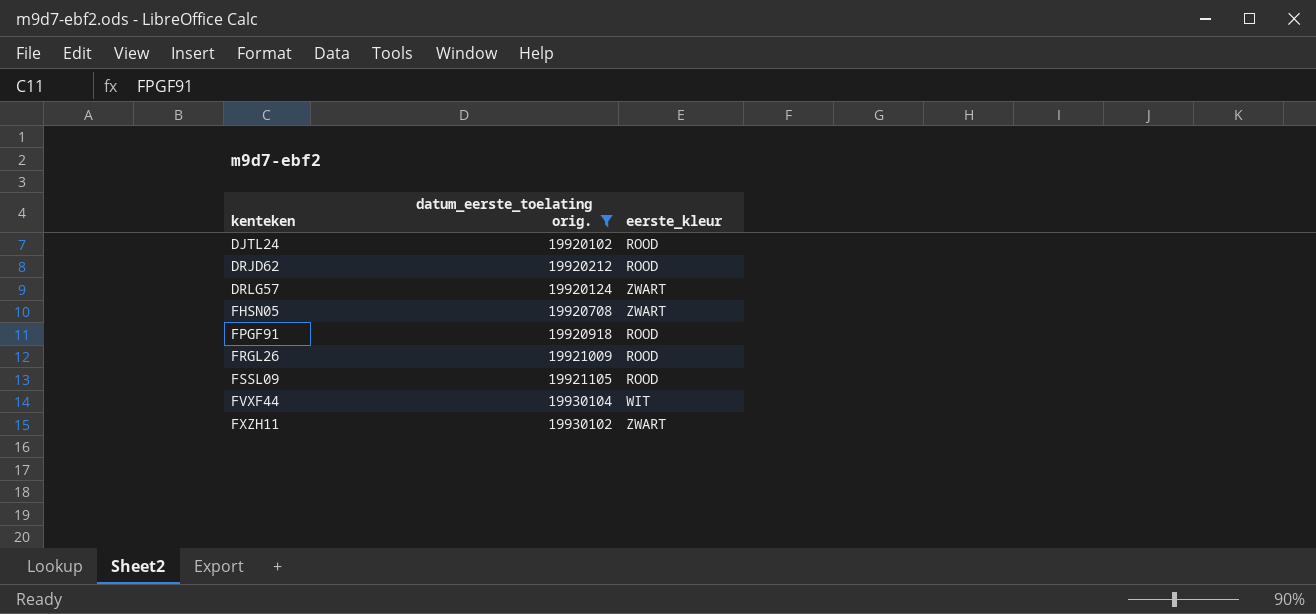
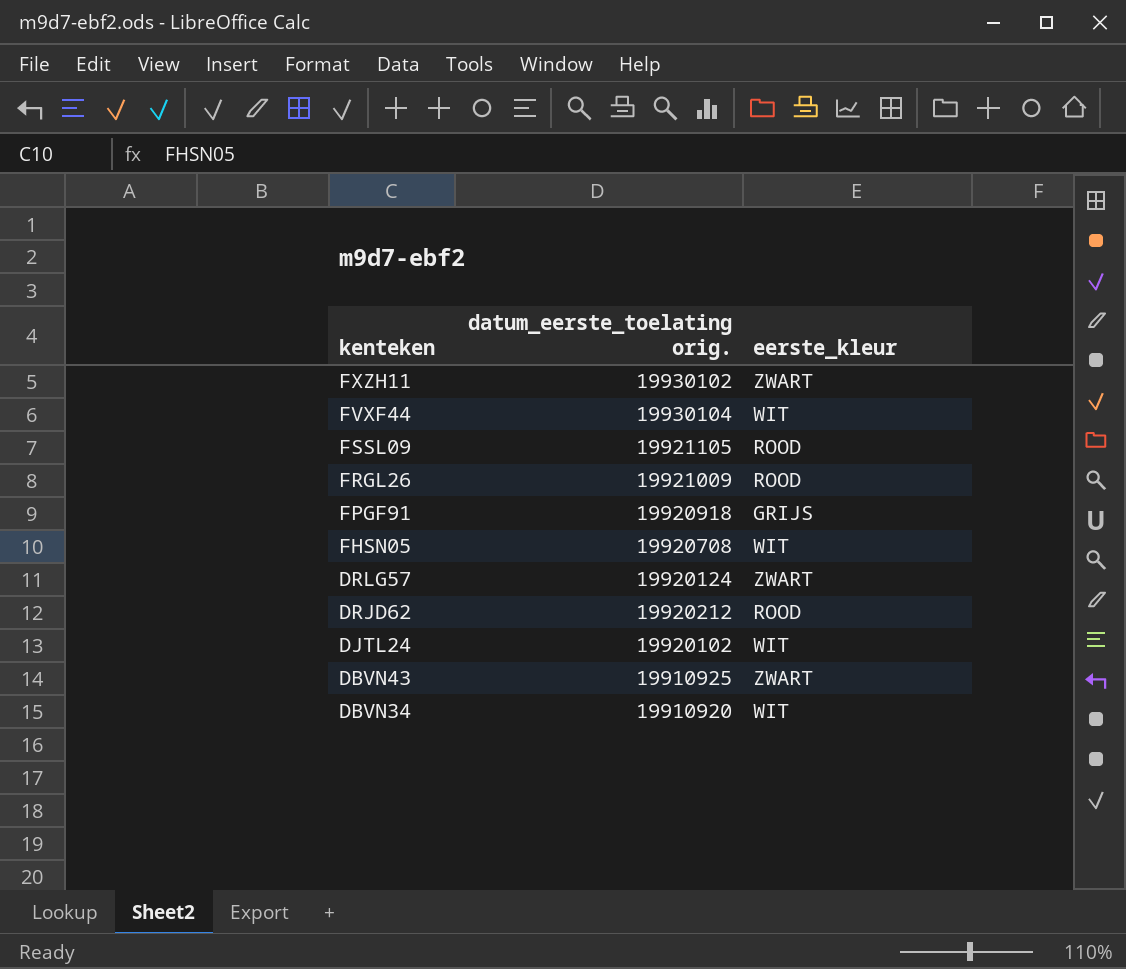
filter: datum_eerste_toelating orig. >= 19920102 -> none
row order: kenteken ascending -> kenteken descending
FPGF91 | eerste_kleur: ROOD -> GRIJS
FHSN05 | eerste_kleur: ZWART -> WIT
DJTL24 | eerste_kleur: ROOD -> WIT

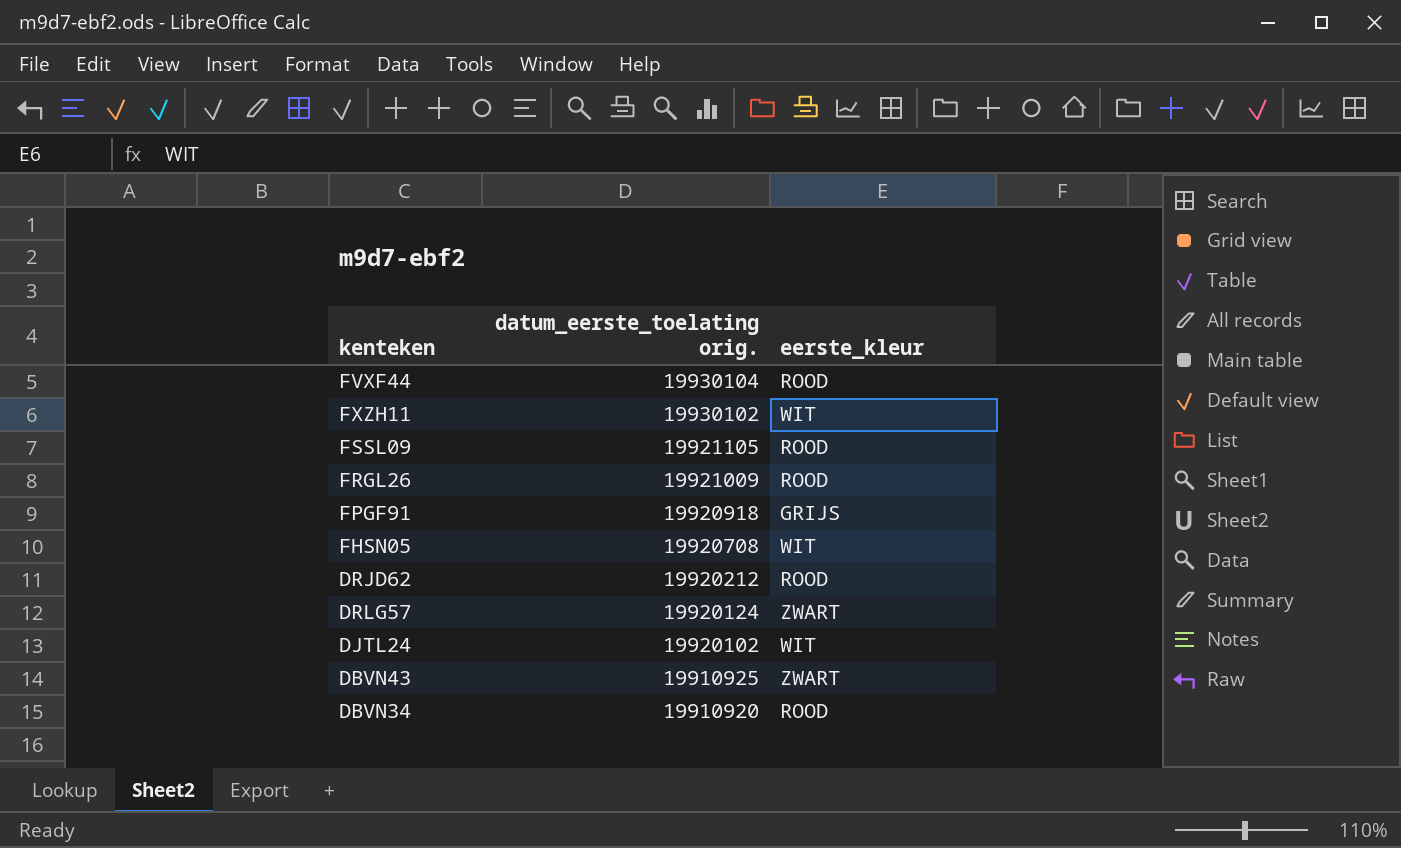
row order: kenteken descending -> datum_eerste_toelating orig. descending
FVXF44 | eerste_kleur: WIT -> ROOD
FXZH11 | eerste_kleur: ZWART -> WIT
DBVN34 | eerste_kleur: WIT -> ROOD

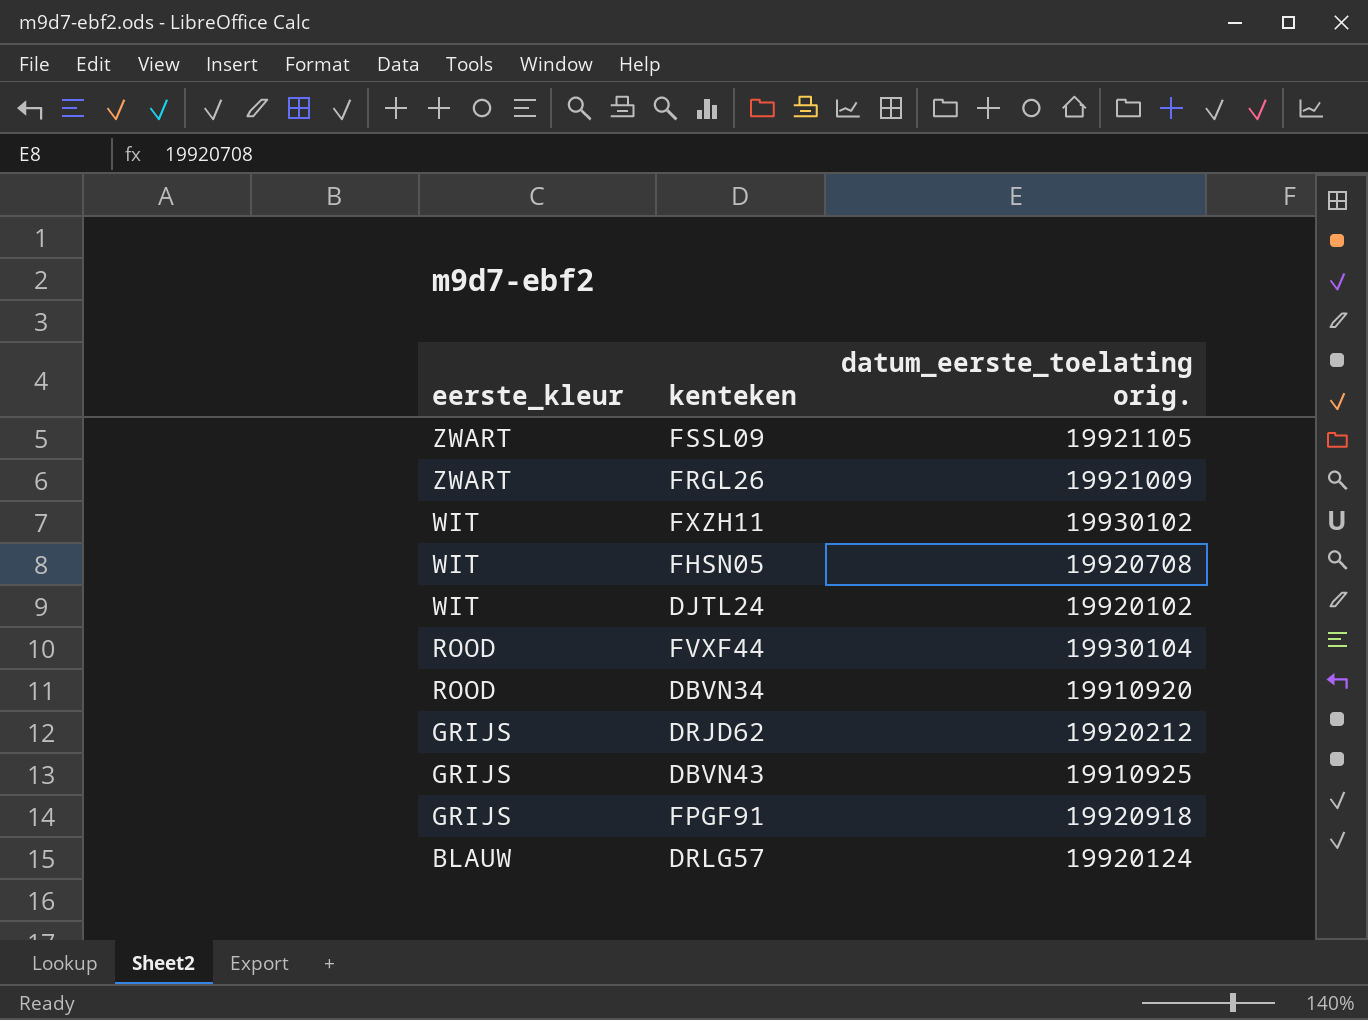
row order: datum_eerste_toelating orig. descending -> eerste_kleur descending
column eerste_kleur | position: 3 -> 1
FSSL09 | eerste_kleur: ROOD -> ZWART
FRGL26 | eerste_kleur: ROOD -> ZWART
DRJD62 | eerste_kleur: ROOD -> GRIJS
DBVN43 | eerste_kleur: ZWART -> GRIJS
DRLG57 | eerste_kleur: ZWART -> BLAUW

